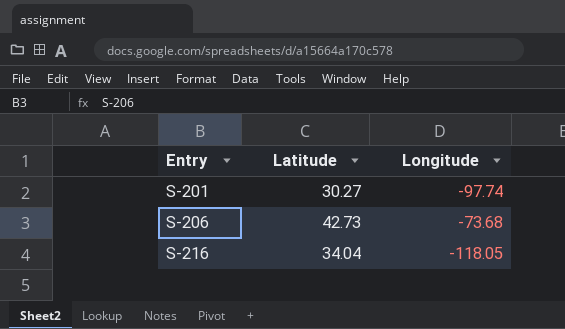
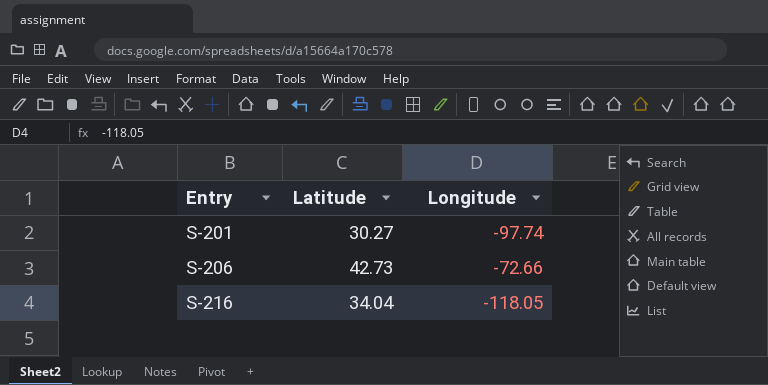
S-206 | Longitude: -73.68 -> -72.66

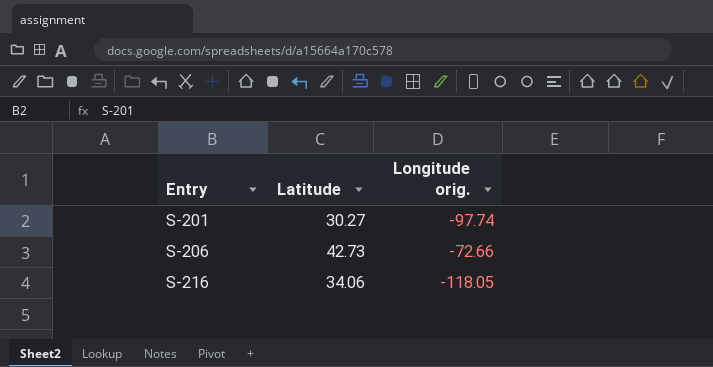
column name: Longitude -> Longitude orig.
S-216 | Latitude: 34.04 -> 34.06

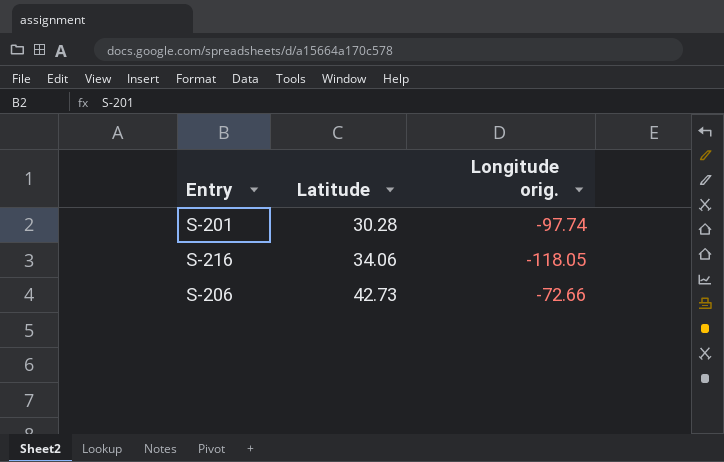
row order: Entry ascending -> Latitude ascending
S-201 | Latitude: 30.27 -> 30.28

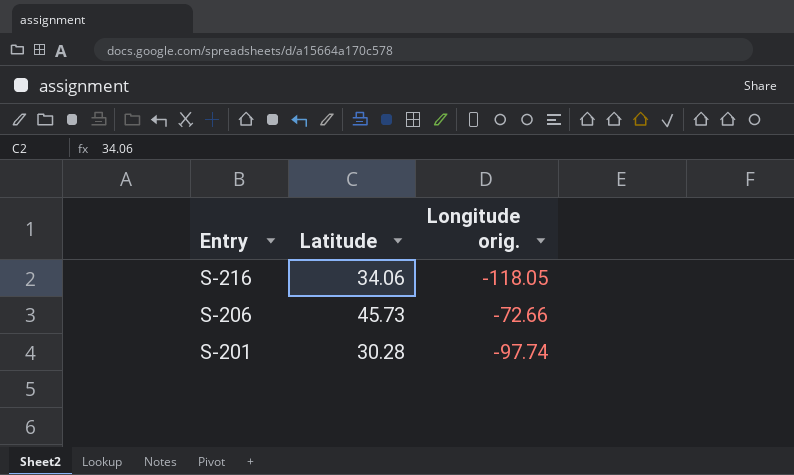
row order: Latitude ascending -> Entry descending
S-206 | Latitude: 42.73 -> 45.73

